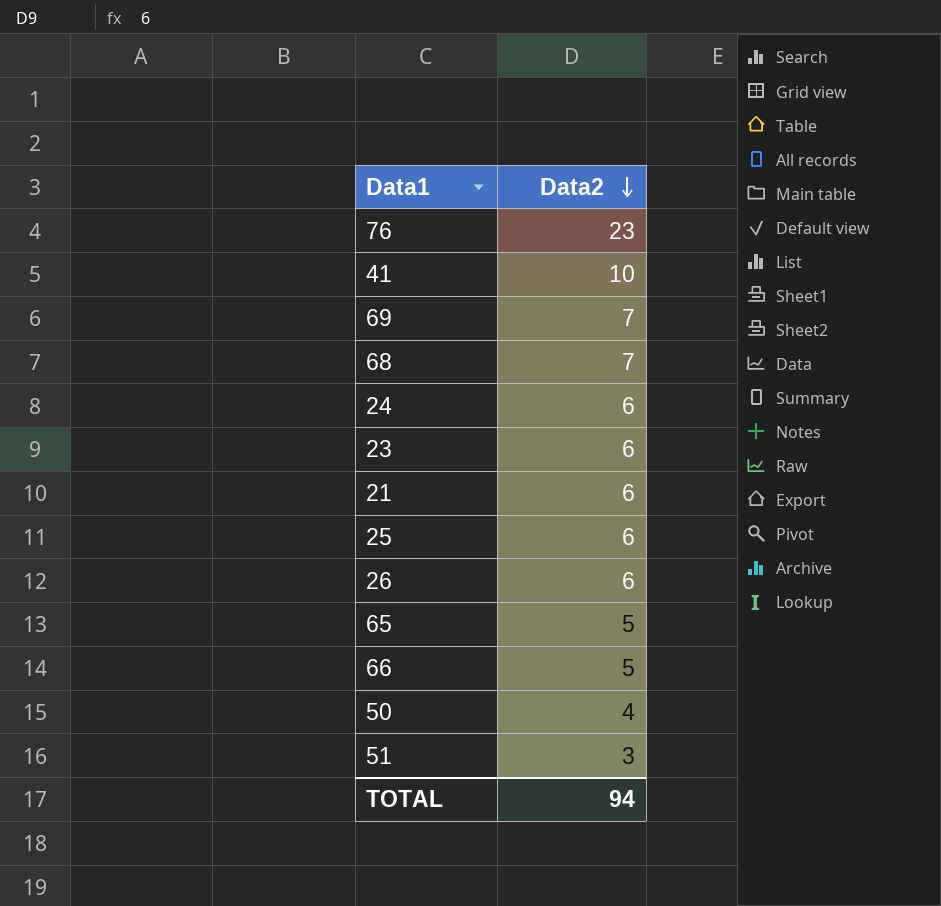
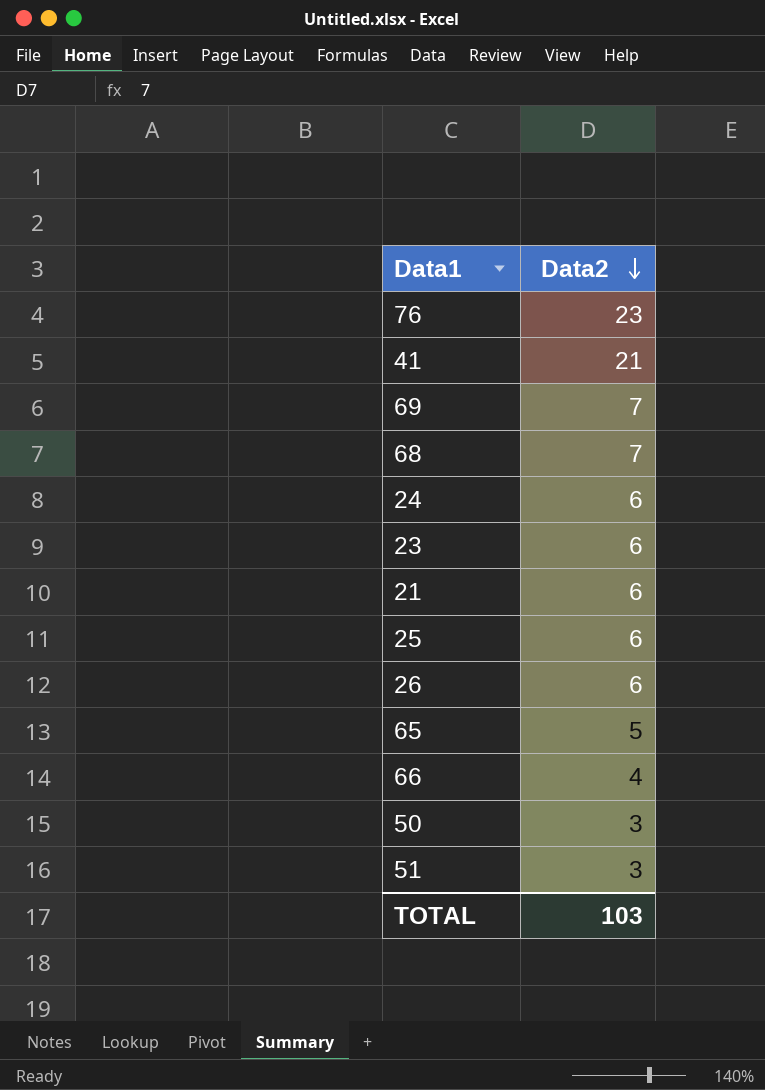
41 | Data2: 10 -> 21
66 | Data2: 5 -> 4
50 | Data2: 4 -> 3
TOTAL | Data2: 94 -> 103

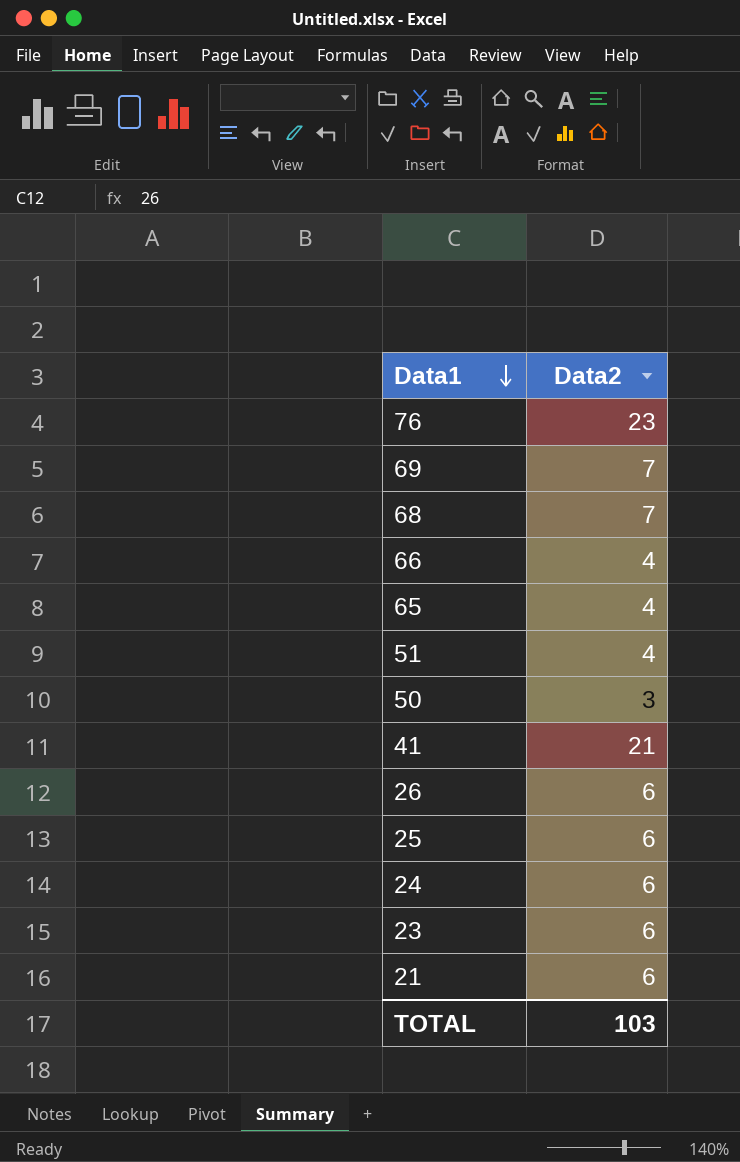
row order: Data2 descending -> Data1 descending
65 | Data2: 5 -> 4
51 | Data2: 3 -> 4

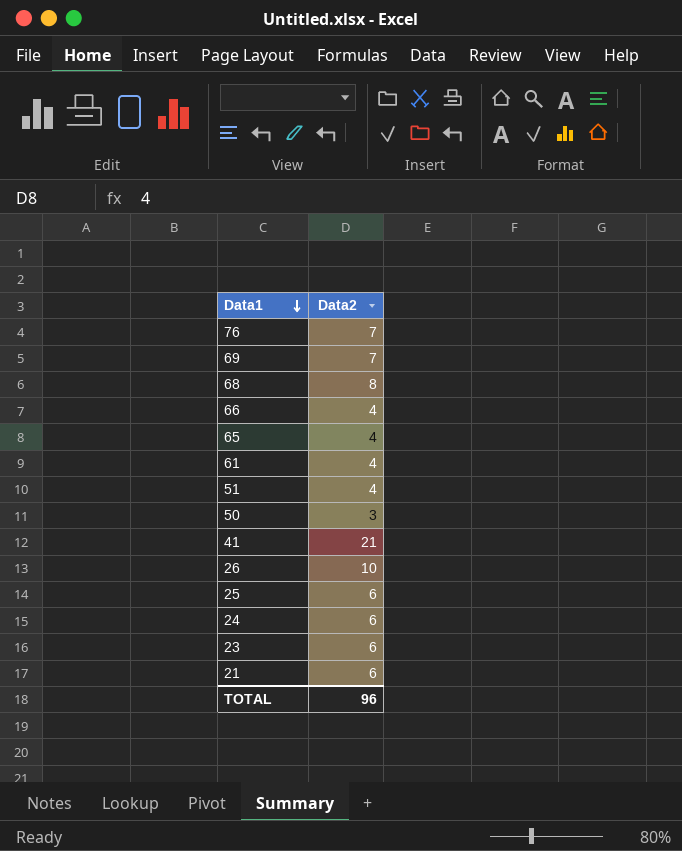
76 | Data2: 23 -> 7
68 | Data2: 7 -> 8
row 61: none -> 4
26 | Data2: 6 -> 10
TOTAL | Data2: 103 -> 96

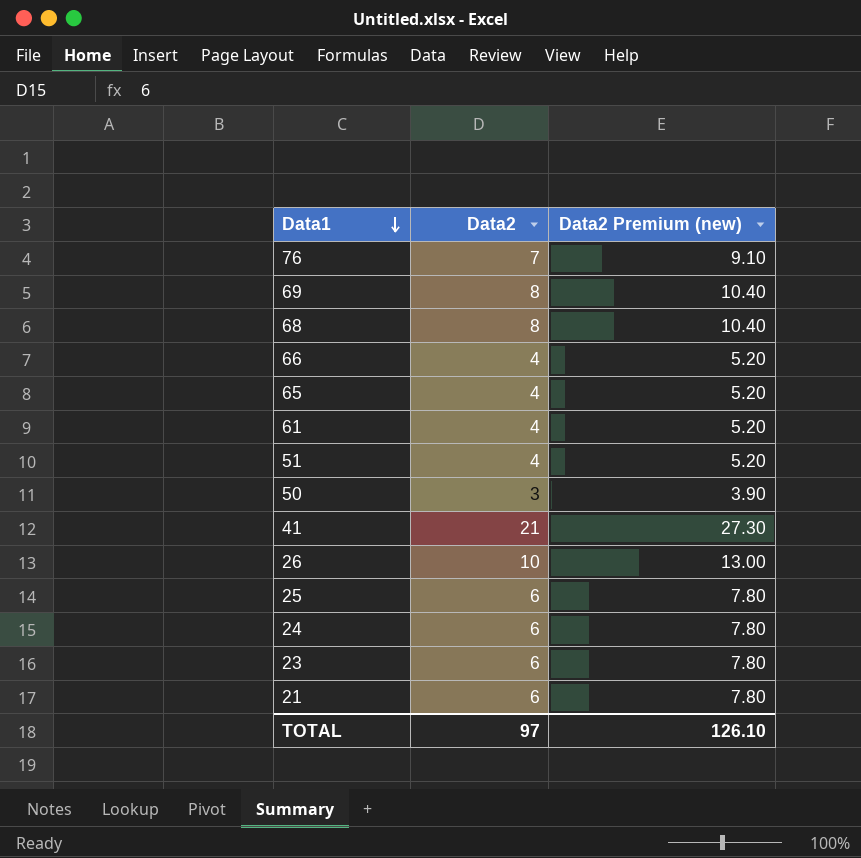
column Data2 Premium (new) | formula: none -> [Data2] * 1.3
69 | Data2: 7 -> 8
TOTAL | Data2: 96 -> 97

